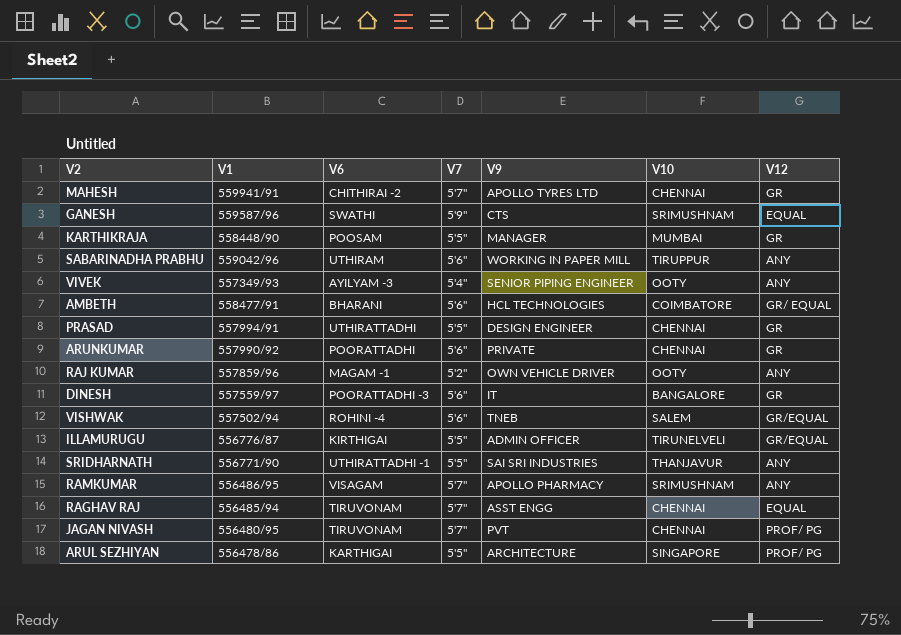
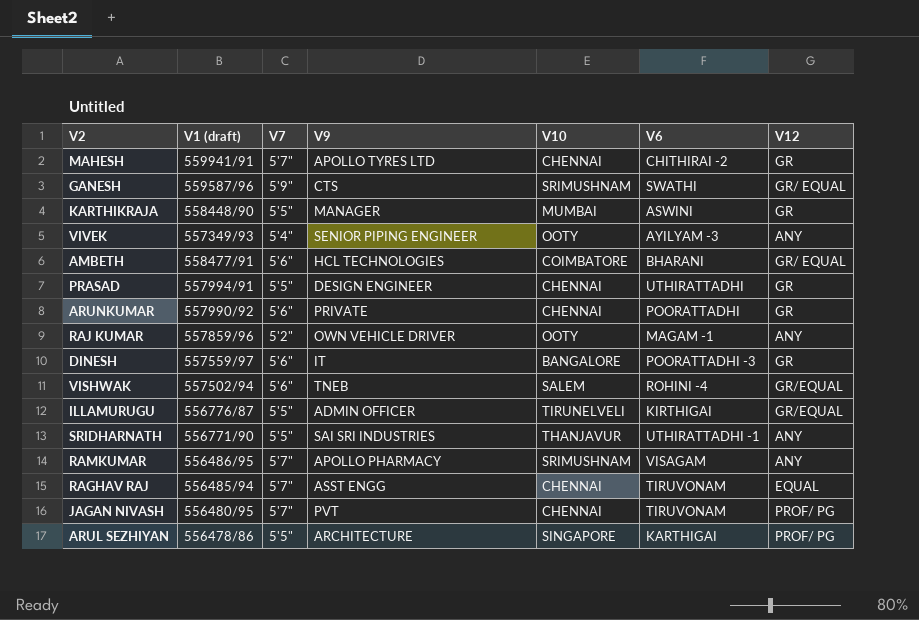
column name: V1 -> V1 (draft)
column V6 | position: 3 -> 6
row SABARINADHA PRABHU: 559042/96 | UTHIRAM | 5'6" | WORKING IN PAPER MILL | TIRUPPUR | ANY -> none
GANESH | V12: EQUAL -> GR/ EQUAL
KARTHIKRAJA | V6: POOSAM -> ASWINI

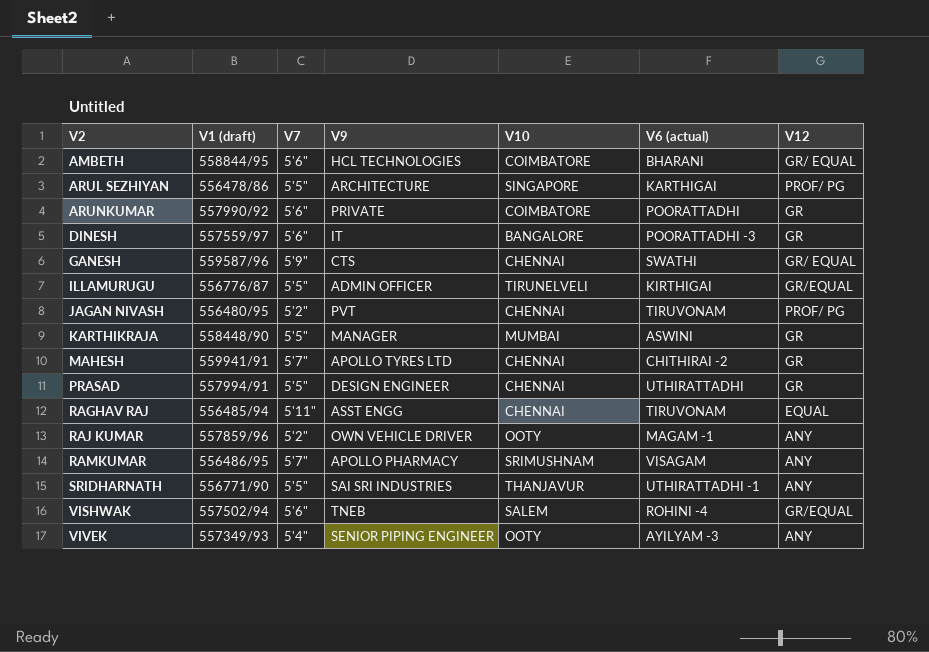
row order: none -> V2 ascending
column name: V6 -> V6 (actual)
AMBETH | V1 (draft): 558477/91 -> 558844/95
ARUNKUMAR | V10: CHENNAI -> COIMBATORE
GANESH | V10: SRIMUSHNAM -> CHENNAI
JAGAN NIVASH | V7: 5'7" -> 5'2"
RAGHAV RAJ | V7: 5'7" -> 5'11"

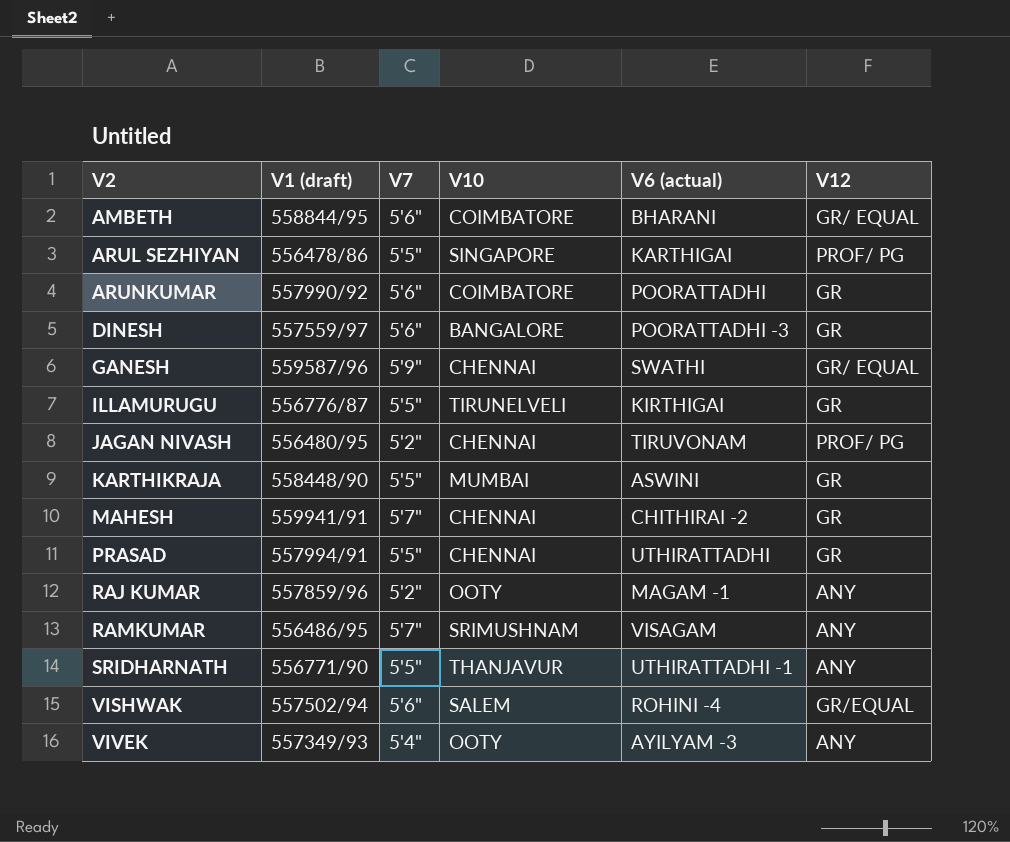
column V9 | position: 4 -> none
row RAGHAV RAJ: 556485/94 | 5'11" | ASST ENGG | CHENNAI | TIRUVONAM | EQUAL -> none
ILLAMURUGU | V12: GR/EQUAL -> GR

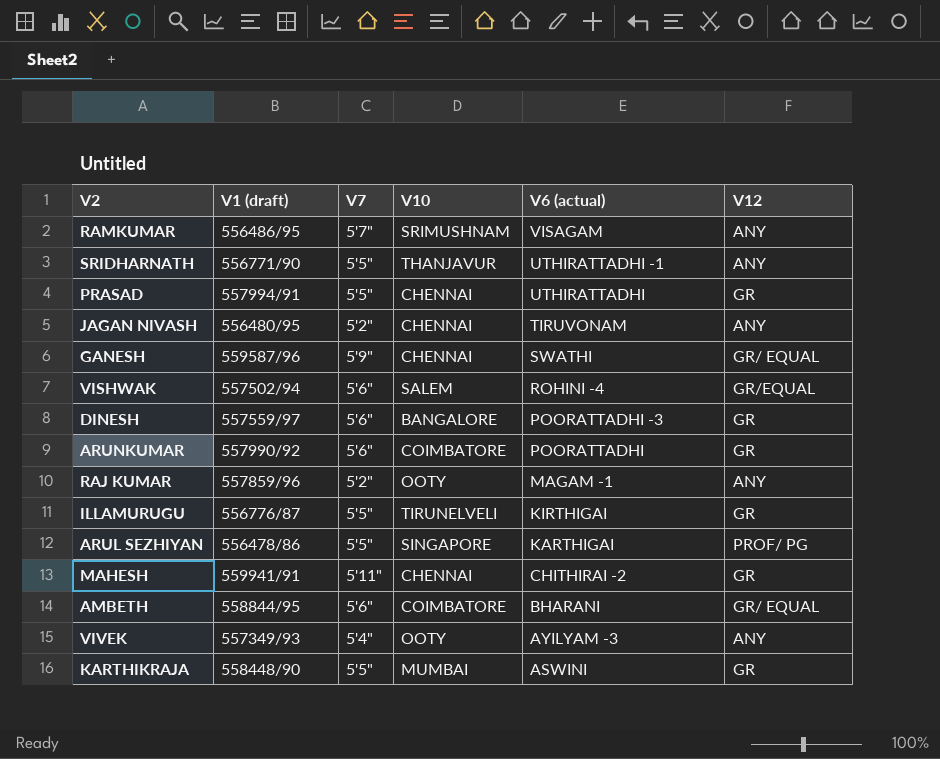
row order: V2 ascending -> V6 (actual) descending
JAGAN NIVASH | V12: PROF/ PG -> ANY
MAHESH | V7: 5'7" -> 5'11"

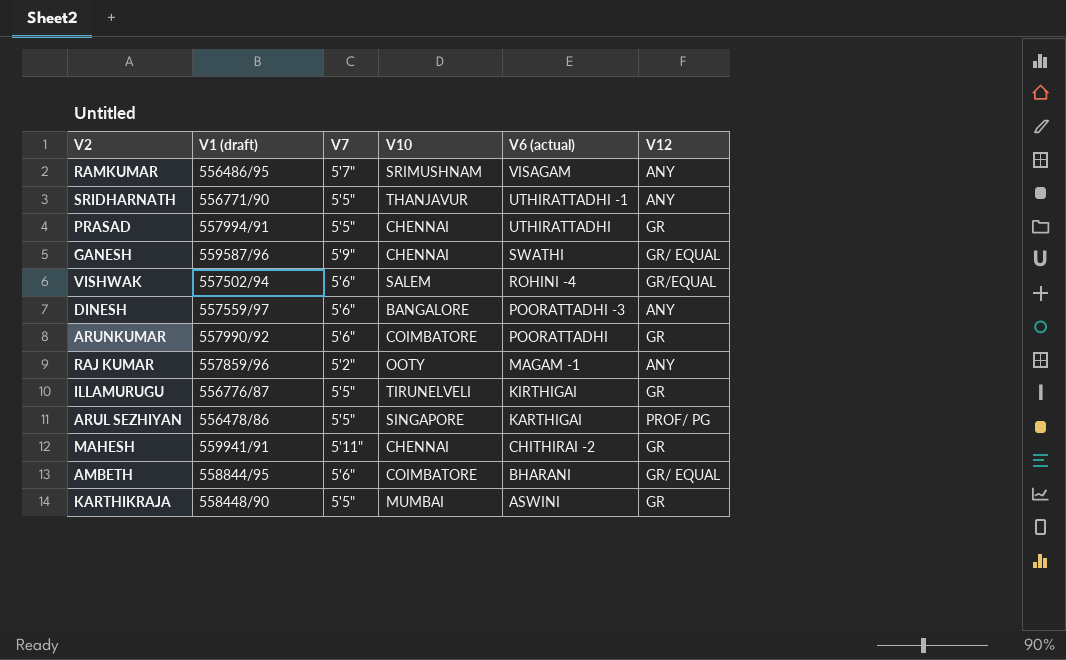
row JAGAN NIVASH: 556480/95 | 5'2" | CHENNAI | TIRUVONAM | ANY -> none
row VIVEK: 557349/93 | 5'4" | OOTY | AYILYAM -3 | ANY -> none
DINESH | V12: GR -> ANY

